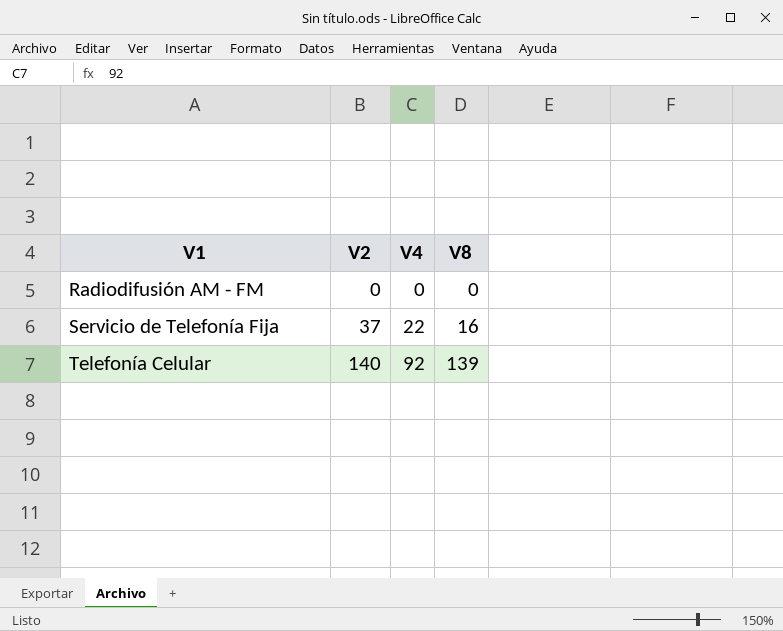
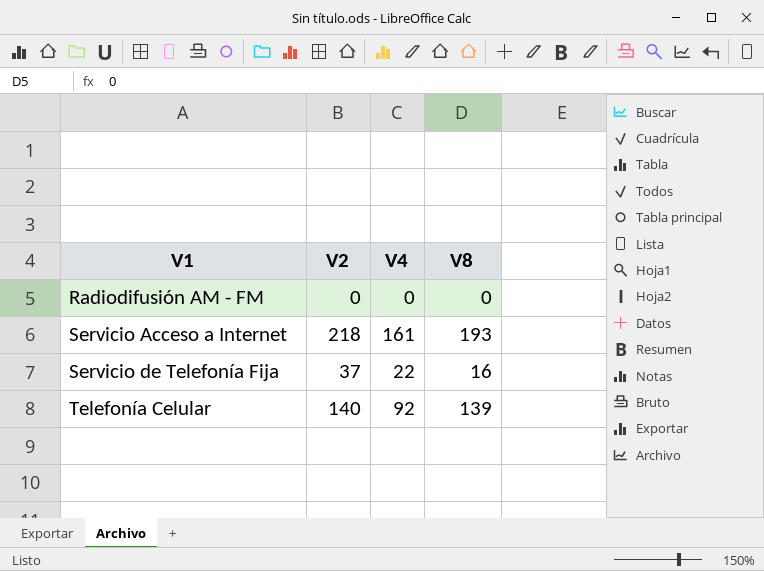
row Servicio Acceso a Internet: none -> 218 | 161 | 193

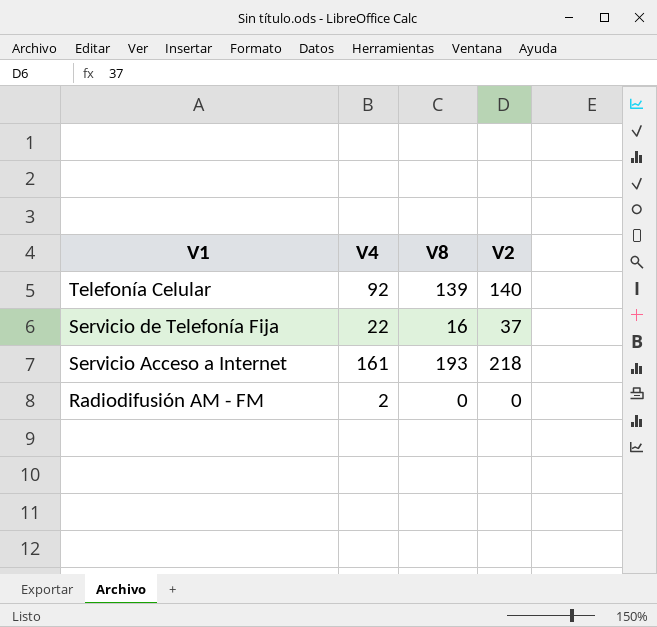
row order: V1 ascending -> V1 descending
column V2 | position: 2 -> 4
Radiodifusión AM - FM | V4: 0 -> 2

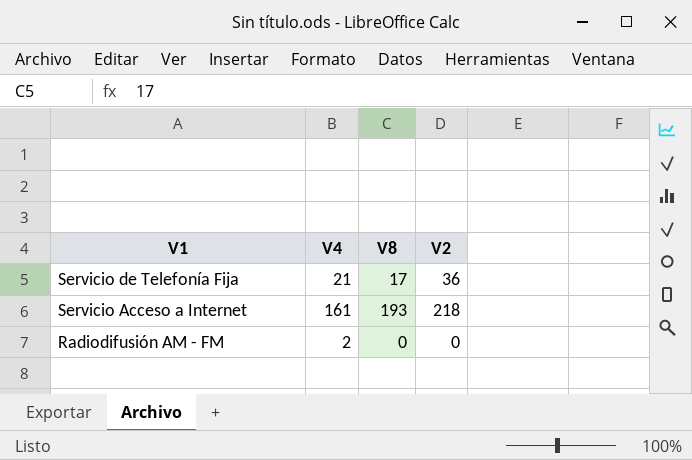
row Telefonía Celular: 92 | 139 | 140 -> none
Servicio de Telefonía Fija | V4: 22 -> 21
Servicio de Telefonía Fija | V8: 16 -> 17
Servicio de Telefonía Fija | V2: 37 -> 36

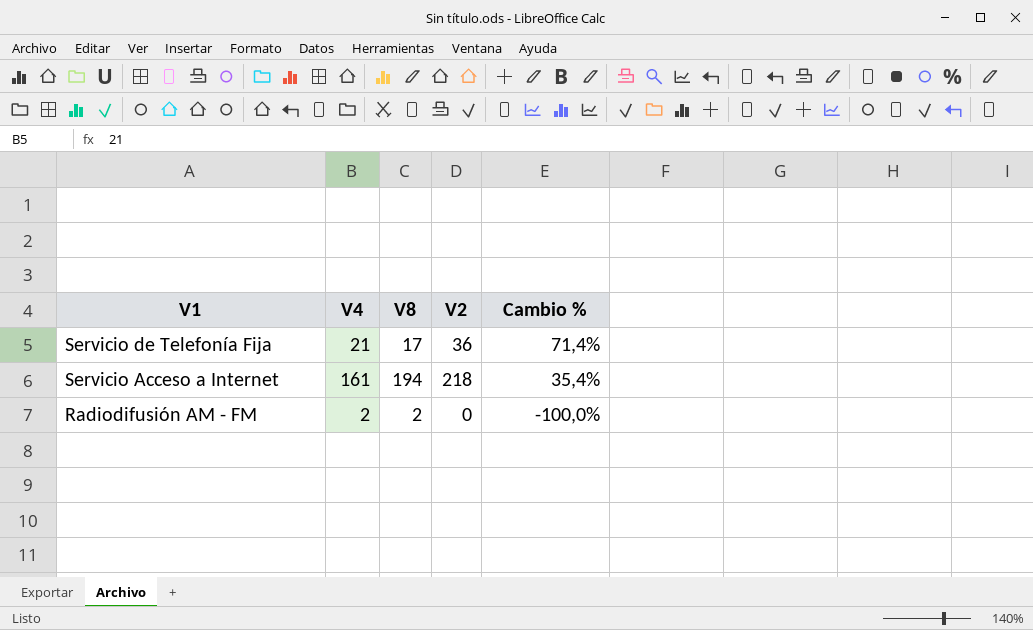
column Cambio % | formula: none -> ([V2] - [V4]) / [V4]
Servicio Acceso a Internet | V8: 193 -> 194
Radiodifusión AM - FM | V8: 0 -> 2

